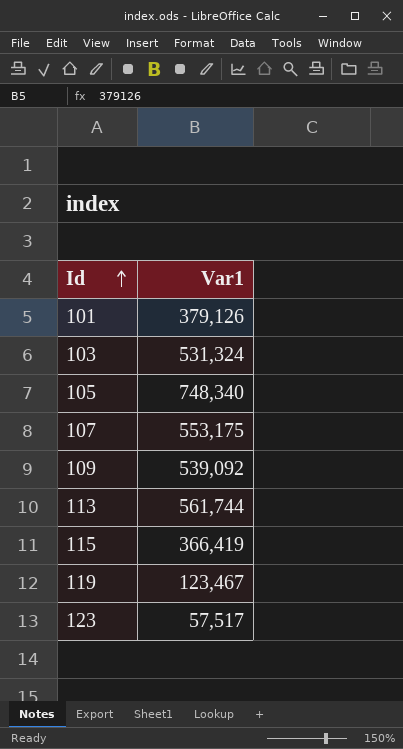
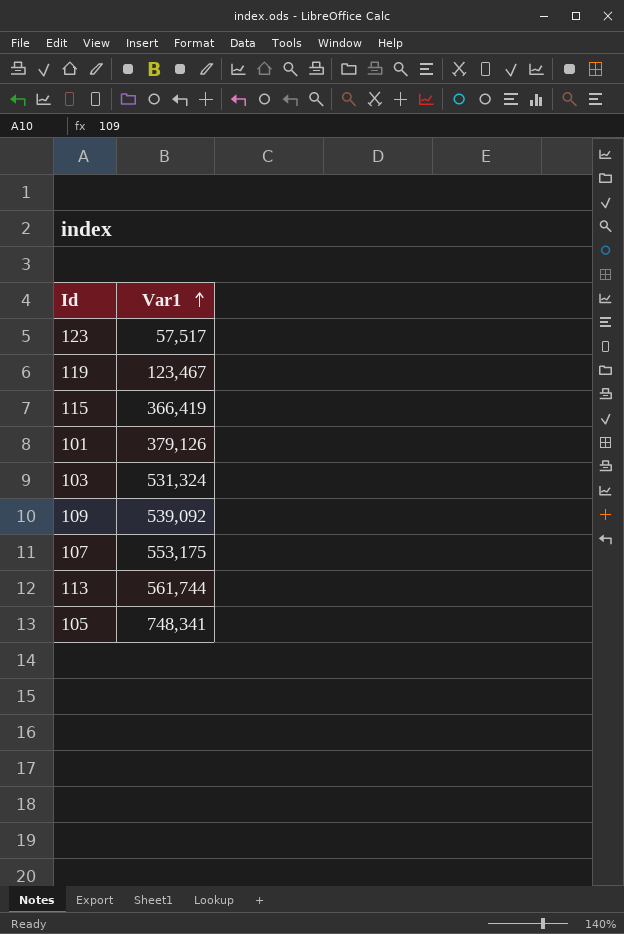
row order: Id ascending -> Var1 ascending
105 | Var1: 748,340 -> 748,341

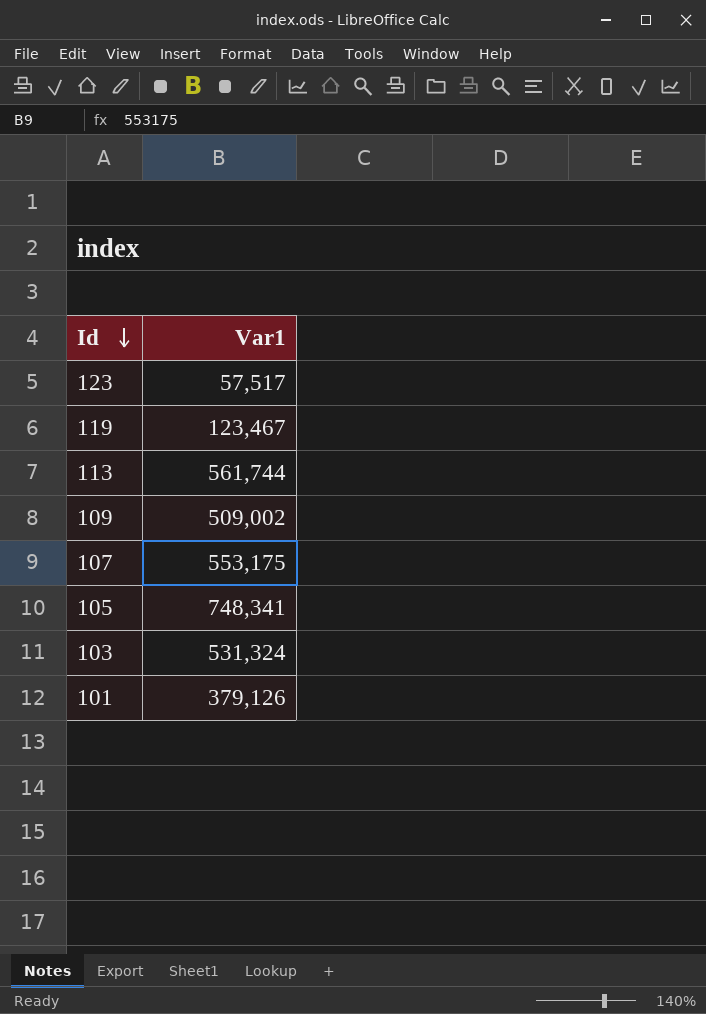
row order: Var1 ascending -> Id descending
row 115: 366,419 -> none
109 | Var1: 539,092 -> 509,002

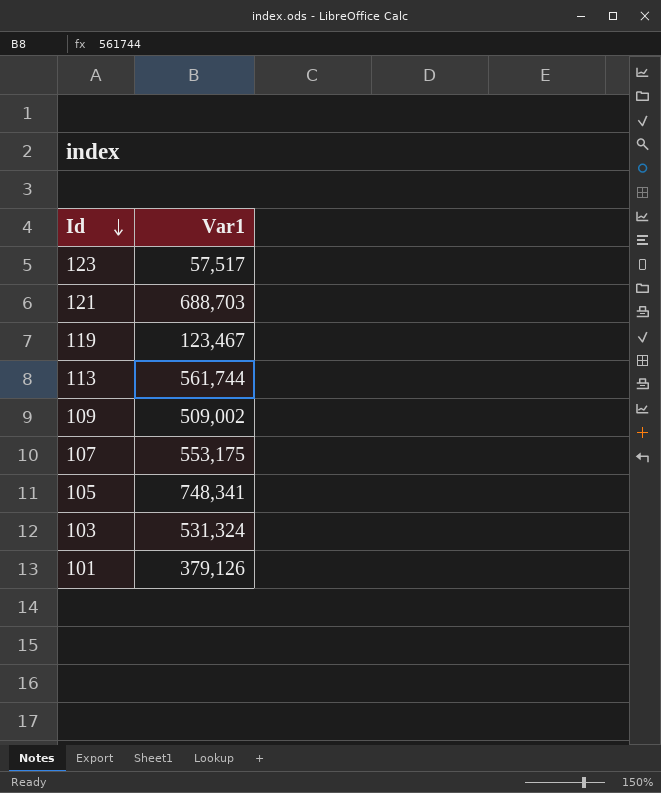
row 121: none -> 688,703

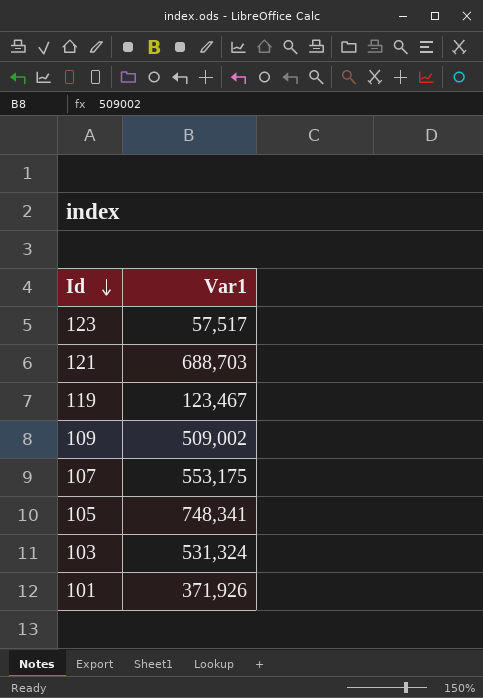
row 113: 561,744 -> none
101 | Var1: 379,126 -> 371,926

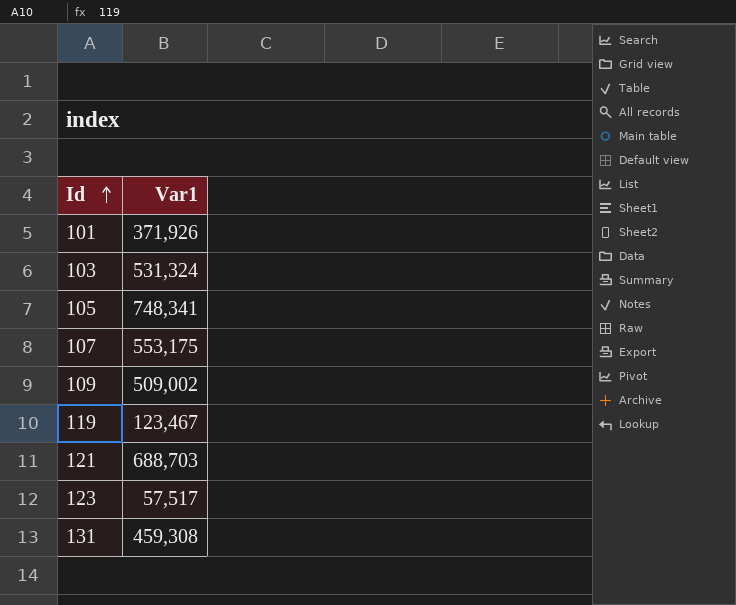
row order: Id descending -> Id ascending
row 131: none -> 459,308

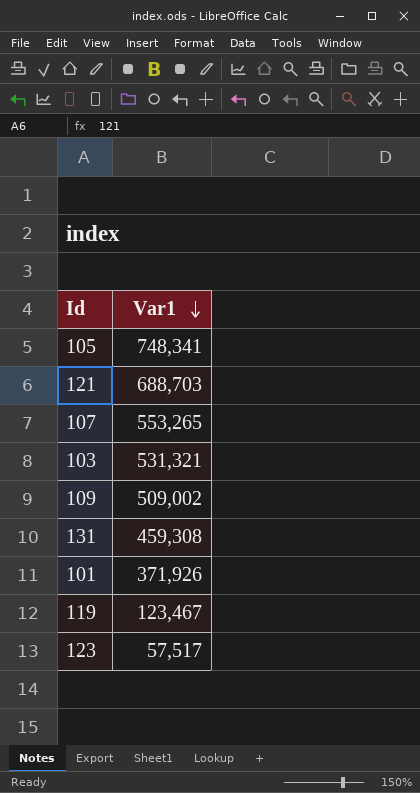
row order: Id ascending -> Var1 descending
107 | Var1: 553,175 -> 553,265
103 | Var1: 531,324 -> 531,321

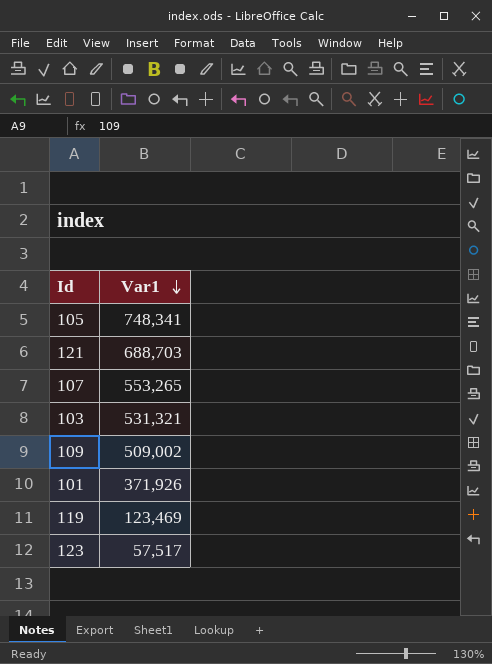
row 131: 459,308 -> none
119 | Var1: 123,467 -> 123,469

